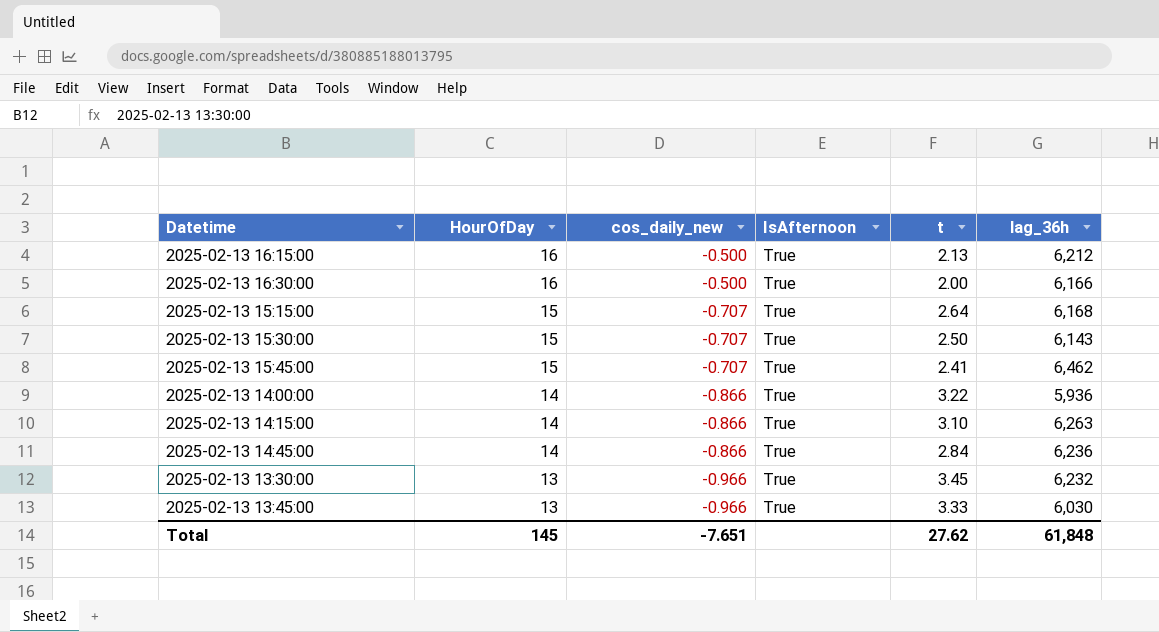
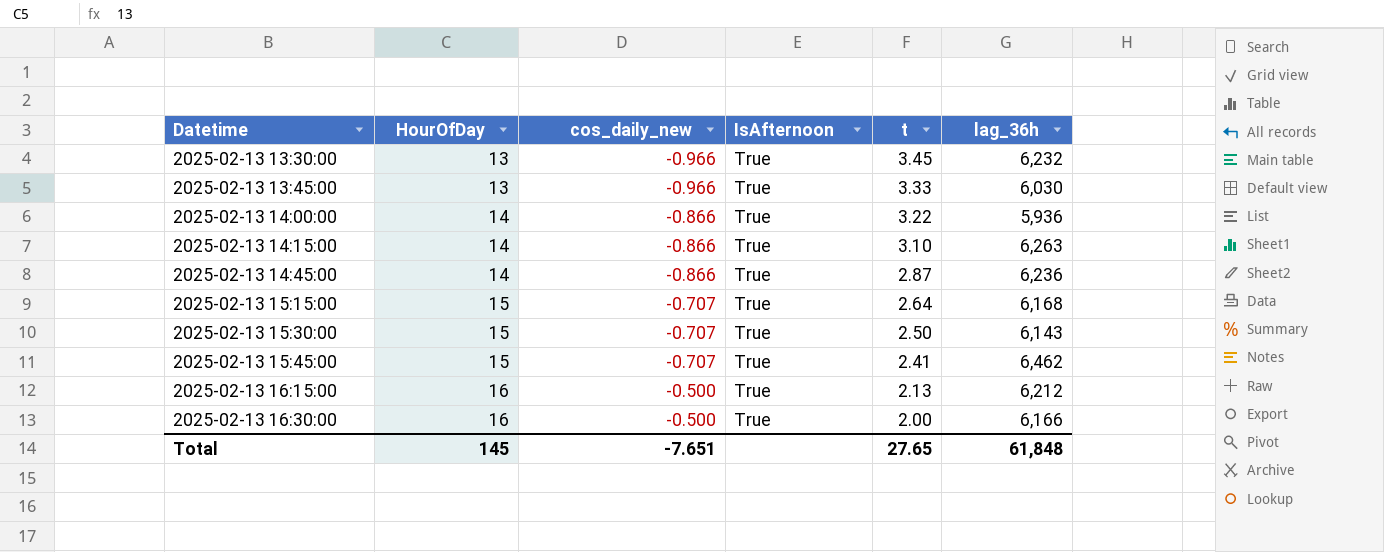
row order: HourOfDay descending -> Datetime ascending
2025-02-13 14:45:00 | t: 2.84 -> 2.87
Total | t: 27.62 -> 27.65

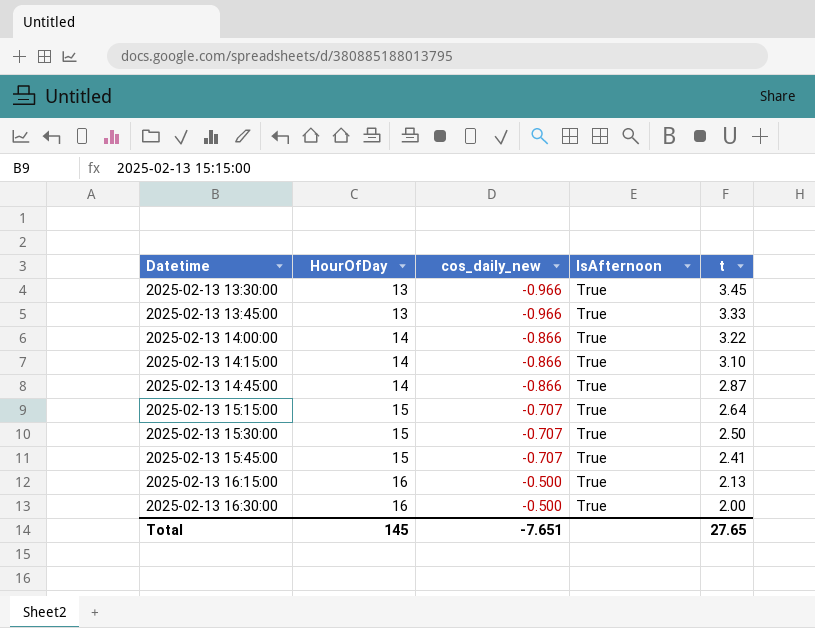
column lag_36h | position: 6 -> none

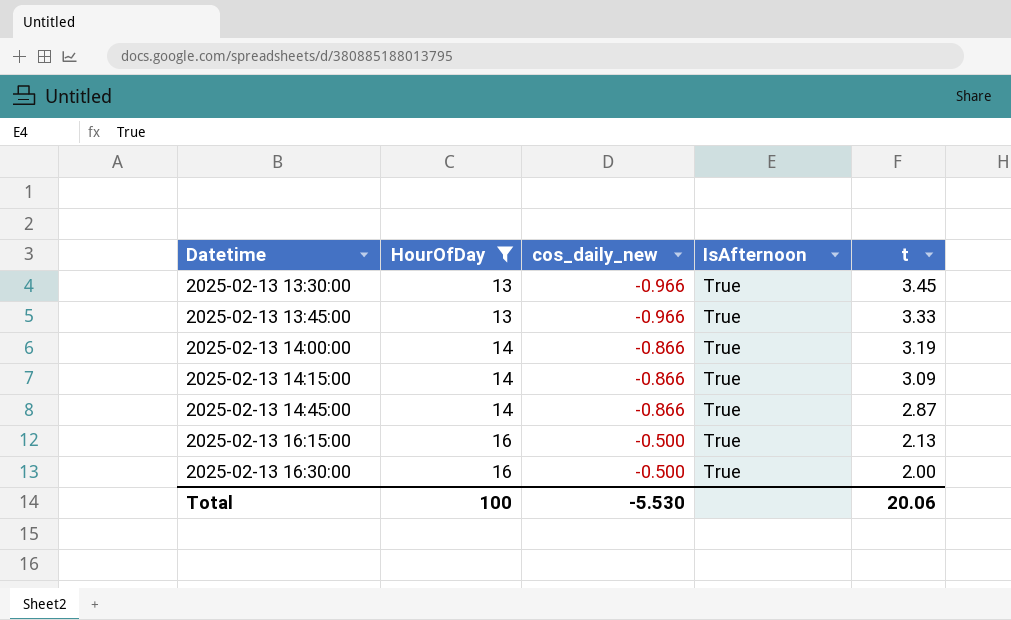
filter: none -> HourOfDay != 15
2025-02-13 14:00:00 | t: 3.22 -> 3.19
2025-02-13 14:15:00 | t: 3.10 -> 3.09
Total | HourOfDay: 145 -> 100
Total | cos_daily_new: -7.651 -> -5.530
Total | t: 27.65 -> 20.06

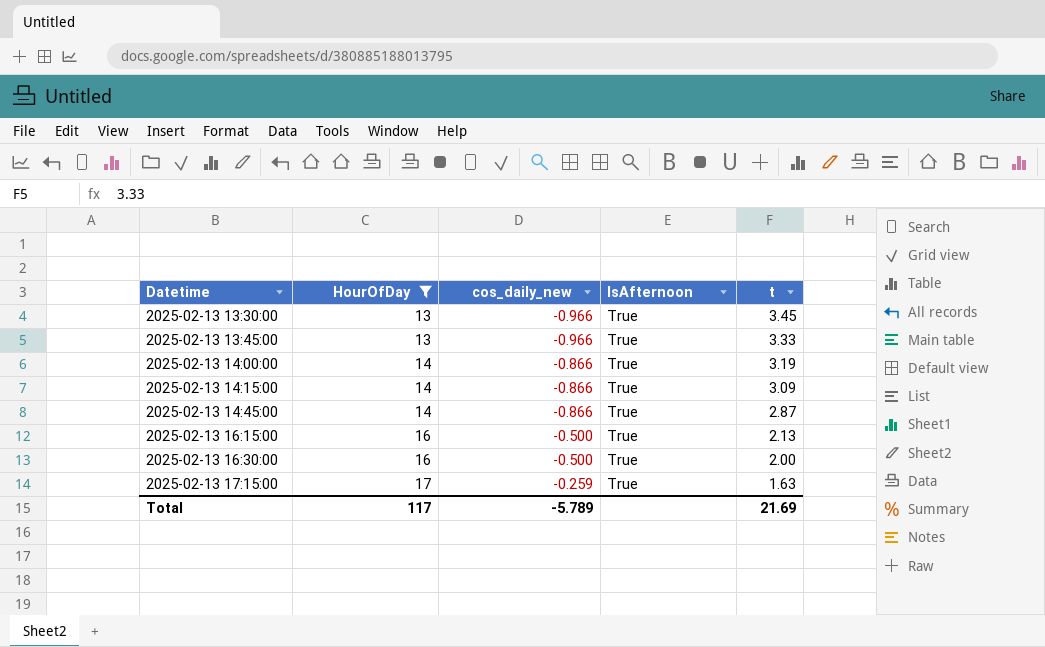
row 2025-02-13 17:15:00: none -> 17 | -0.259 | True | 1.63
Total | HourOfDay: 100 -> 117
Total | cos_daily_new: -5.530 -> -5.789
Total | t: 20.06 -> 21.69

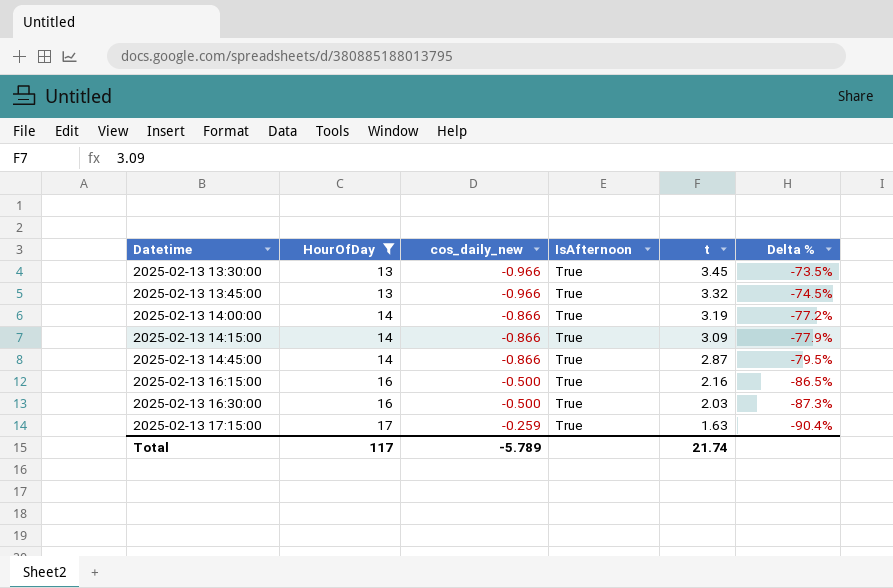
column Delta % | formula: none -> ([t] - [HourOfDay]) / [HourOfDay]
2025-02-13 13:45:00 | t: 3.33 -> 3.32
2025-02-13 16:15:00 | t: 2.13 -> 2.16
2025-02-13 16:30:00 | t: 2.00 -> 2.03
Total | t: 21.69 -> 21.74

